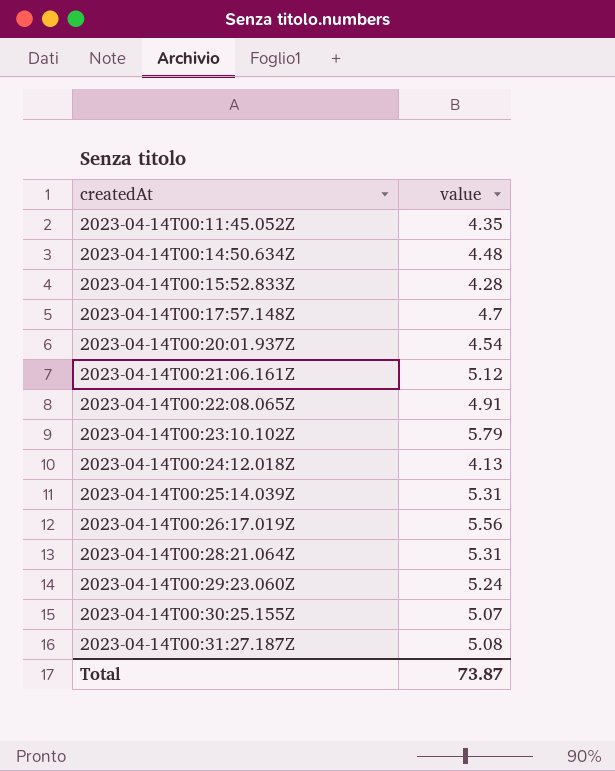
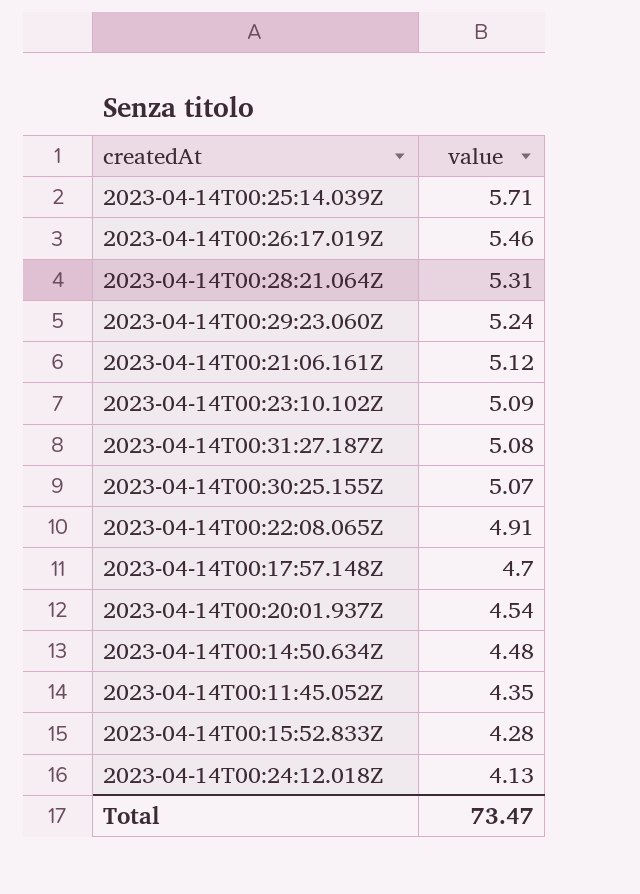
row order: createdAt ascending -> value descending
2023-04-14T00:25:14.039Z | value: 5.31 -> 5.71
2023-04-14T00:26:17.019Z | value: 5.56 -> 5.46
2023-04-14T00:23:10.102Z | value: 5.79 -> 5.09
Total | value: 73.87 -> 73.47

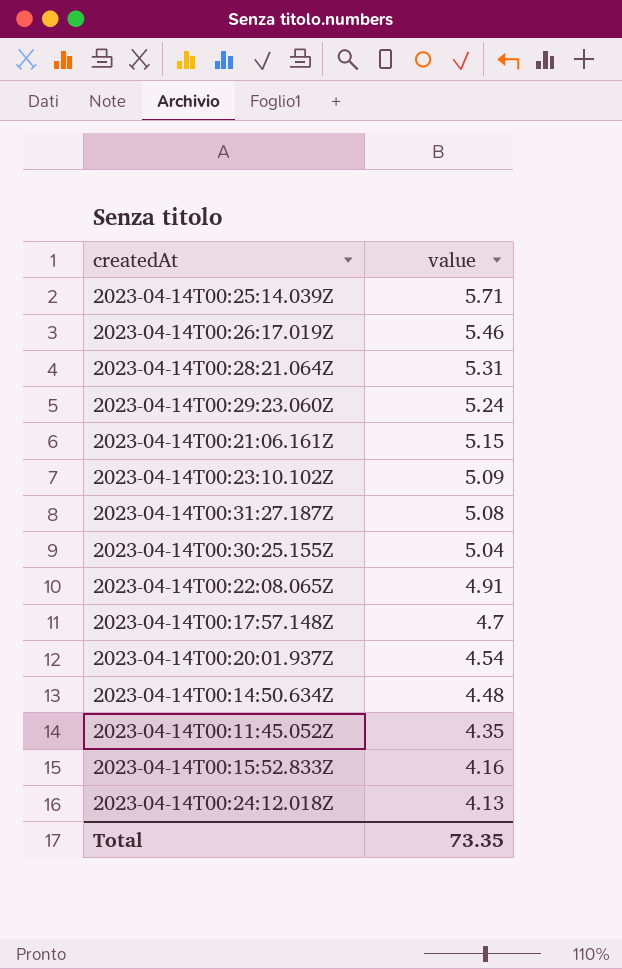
2023-04-14T00:21:06.161Z | value: 5.12 -> 5.15
2023-04-14T00:30:25.155Z | value: 5.07 -> 5.04
2023-04-14T00:15:52.833Z | value: 4.28 -> 4.16
Total | value: 73.47 -> 73.35

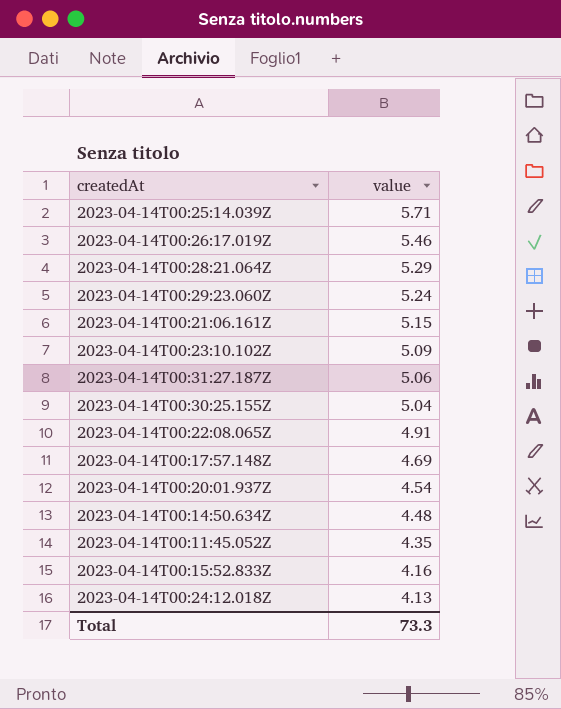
2023-04-14T00:28:21.064Z | value: 5.31 -> 5.29
2023-04-14T00:31:27.187Z | value: 5.08 -> 5.06
2023-04-14T00:17:57.148Z | value: 4.7 -> 4.69
Total | value: 73.35 -> 73.3

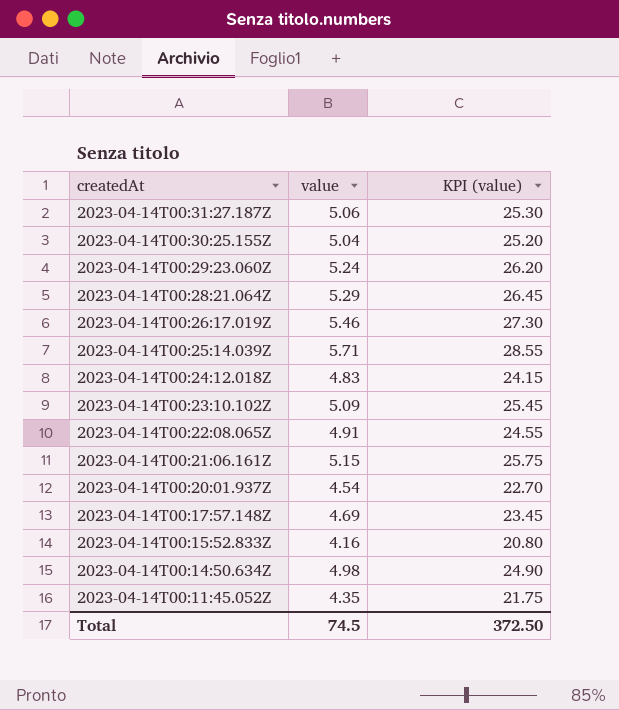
row order: value descending -> createdAt descending
column KPI (value) | formula: none -> [value] * 5
2023-04-14T00:24:12.018Z | value: 4.13 -> 4.83
2023-04-14T00:14:50.634Z | value: 4.48 -> 4.98
Total | value: 73.3 -> 74.5

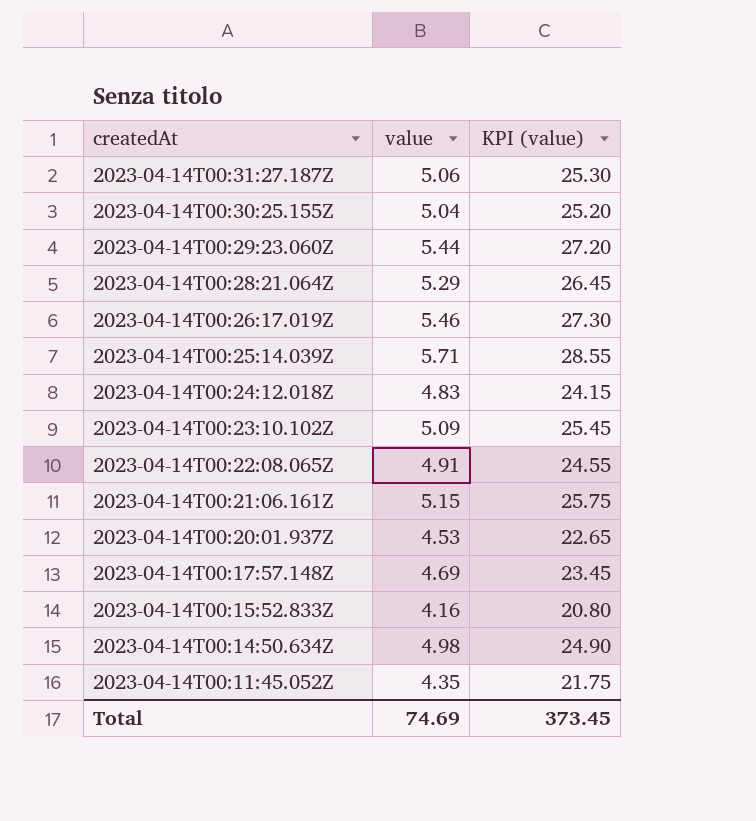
2023-04-14T00:29:23.060Z | value: 5.24 -> 5.44
2023-04-14T00:29:23.060Z | KPI (value): 26.20 -> 27.20
2023-04-14T00:20:01.937Z | value: 4.54 -> 4.53
2023-04-14T00:20:01.937Z | KPI (value): 22.70 -> 22.65
Total | value: 74.5 -> 74.69
Total | KPI (value): 372.50 -> 373.45

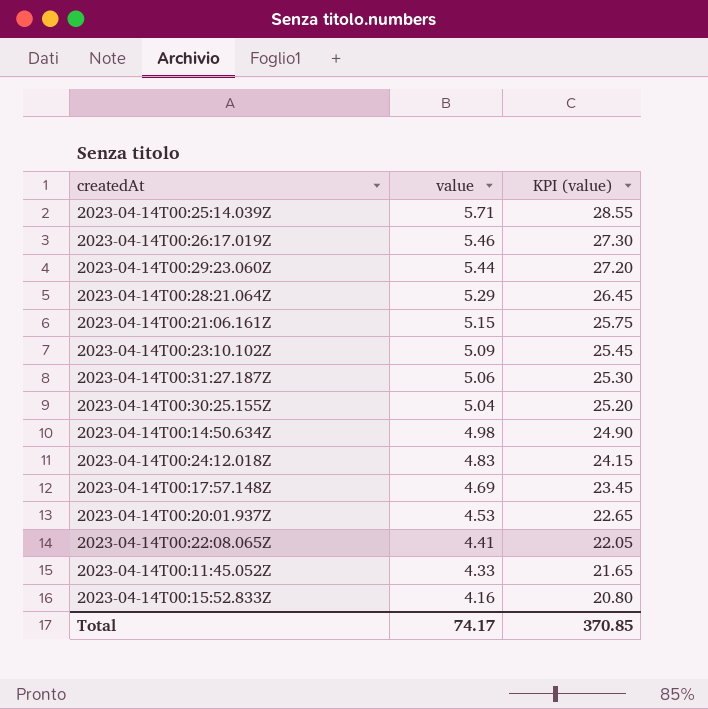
row order: createdAt descending -> value descending
2023-04-14T00:22:08.065Z | value: 4.91 -> 4.41
2023-04-14T00:22:08.065Z | KPI (value): 24.55 -> 22.05
2023-04-14T00:11:45.052Z | value: 4.35 -> 4.33
2023-04-14T00:11:45.052Z | KPI (value): 21.75 -> 21.65
Total | value: 74.69 -> 74.17
Total | KPI (value): 373.45 -> 370.85

